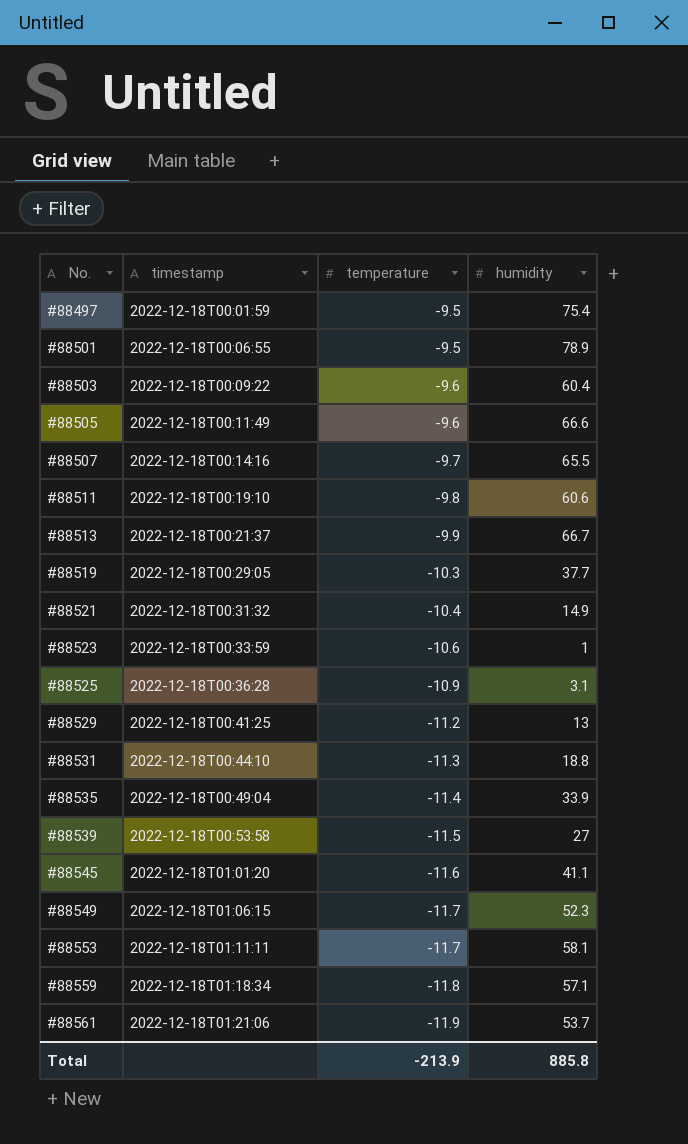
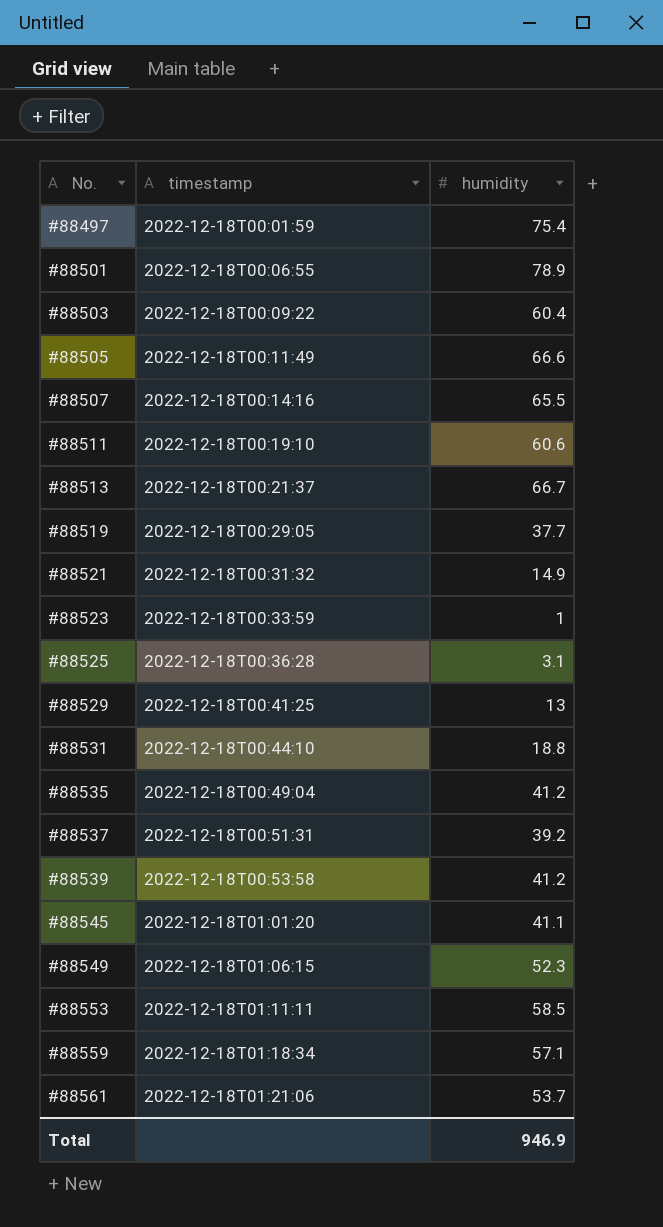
column temperature | position: 3 -> none
#88535 | humidity: 33.9 -> 41.2
row #88537: none -> 2022-12-18T00:51:31 | 39.2
#88539 | humidity: 27 -> 41.2
#88553 | humidity: 58.1 -> 58.5
Total | humidity: 885.8 -> 946.9

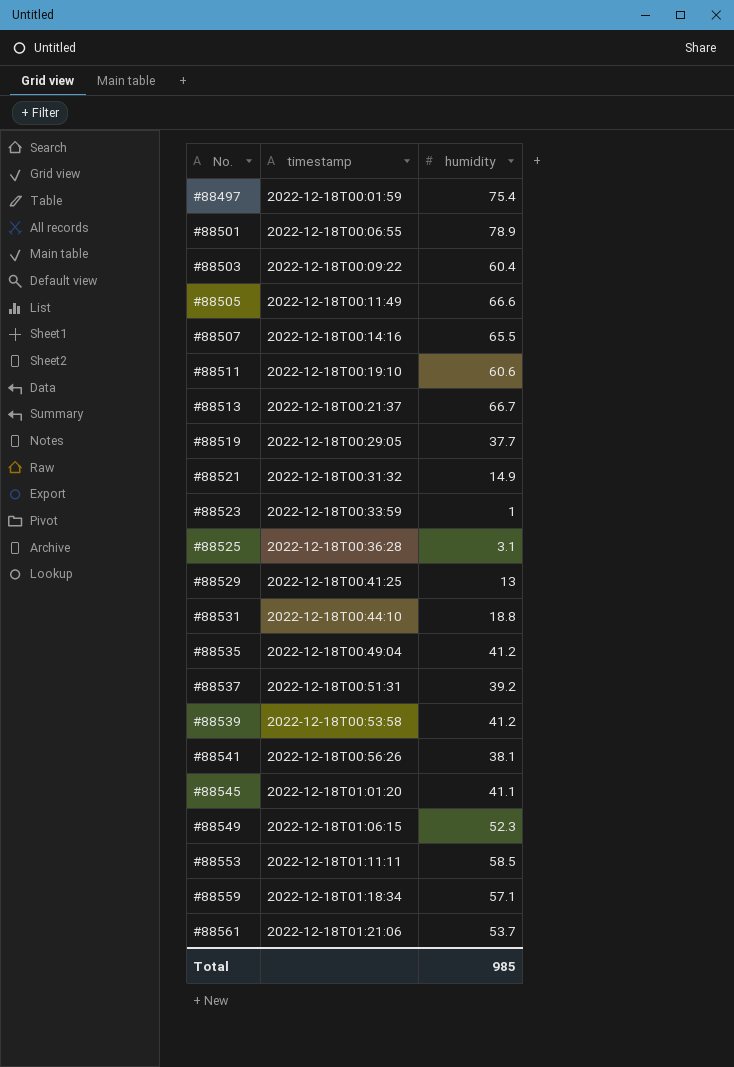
row #88541: none -> 2022-12-18T00:56:26 | 38.1
Total | humidity: 946.9 -> 985

